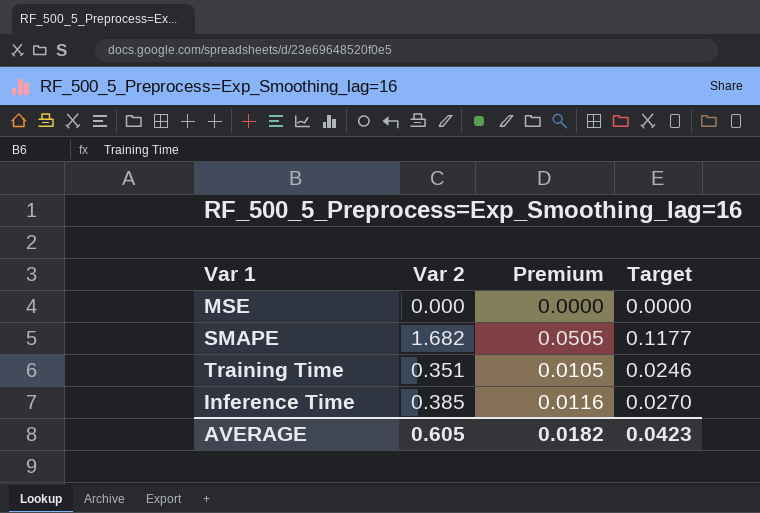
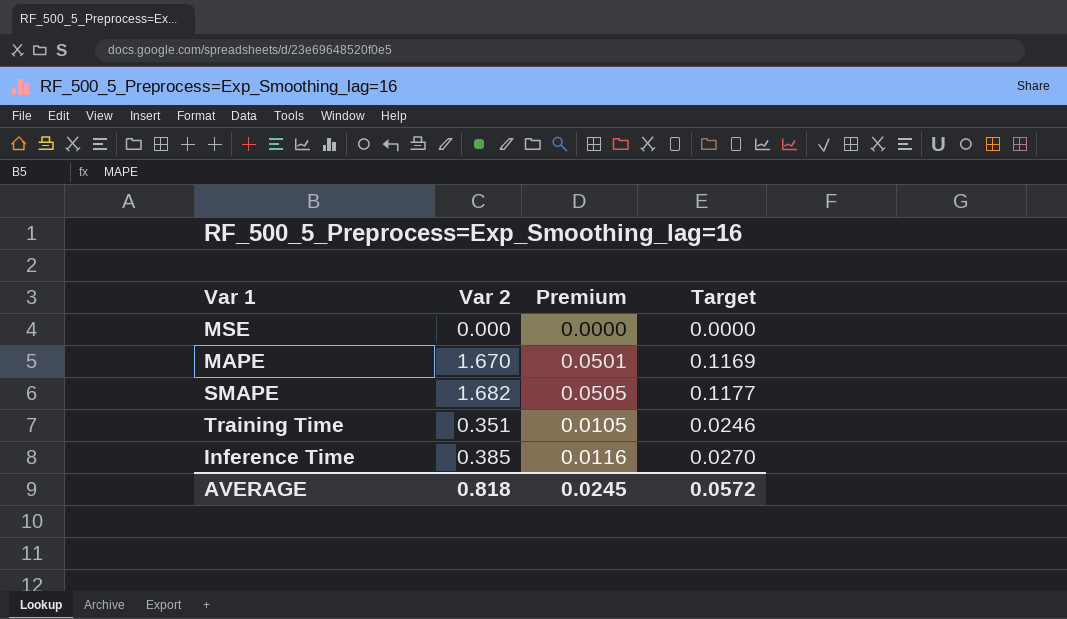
row MAPE: none -> 1.670 | 0.0501 | 0.1169
AVERAGE | Var 2: 0.605 -> 0.818
AVERAGE | Premium: 0.0182 -> 0.0245
AVERAGE | Target: 0.0423 -> 0.0572

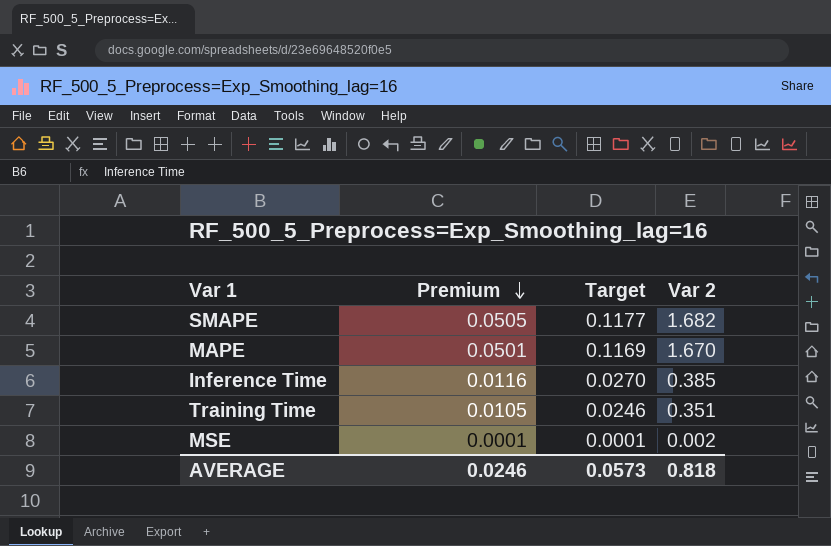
row order: none -> Premium descending
column Var 2 | position: 2 -> 4
MSE | Premium: 0.0000 -> 0.0001
MSE | Target: 0.0000 -> 0.0001
MSE | Var 2: 0.000 -> 0.002
AVERAGE | Premium: 0.0245 -> 0.0246
AVERAGE | Target: 0.0572 -> 0.0573

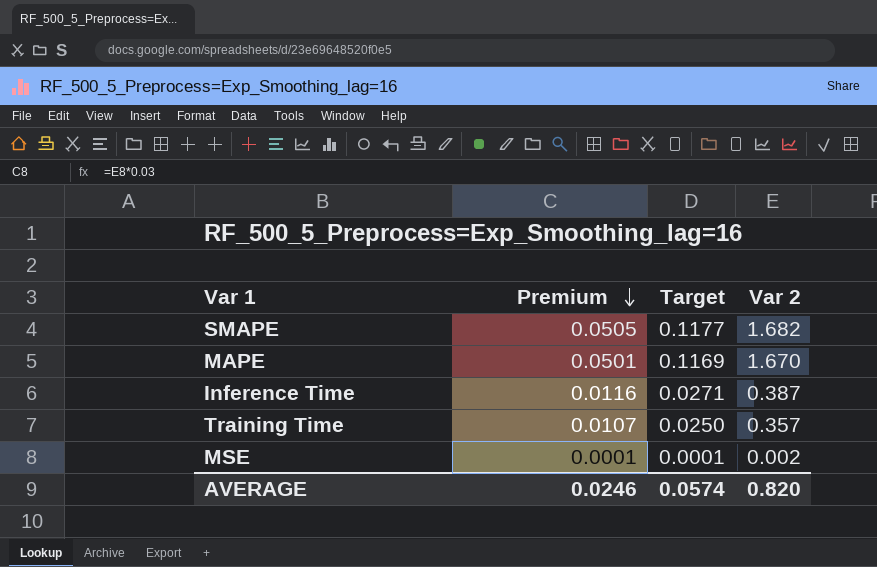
Inference Time | Target: 0.0270 -> 0.0271
Inference Time | Var 2: 0.385 -> 0.387
Training Time | Premium: 0.0105 -> 0.0107
Training Time | Target: 0.0246 -> 0.0250
Training Time | Var 2: 0.351 -> 0.357
AVERAGE | Target: 0.0573 -> 0.0574
AVERAGE | Var 2: 0.818 -> 0.820

